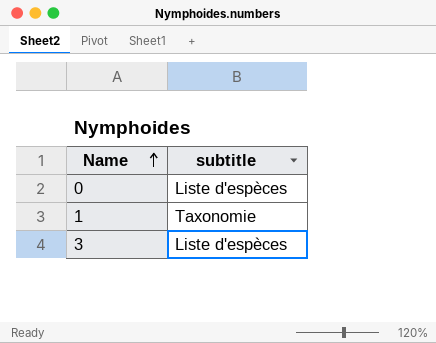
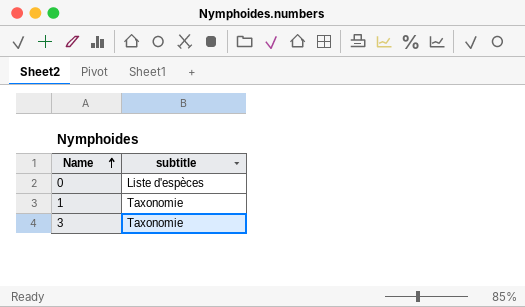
3 | subtitle: Liste d'espèces -> Taxonomie

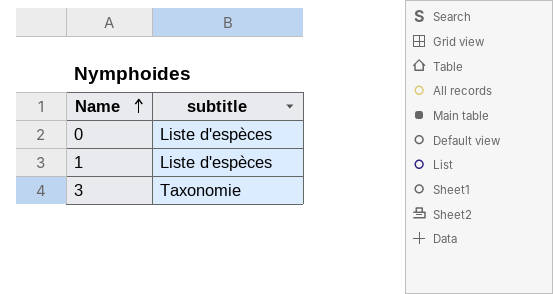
1 | subtitle: Taxonomie -> Liste d'espèces

